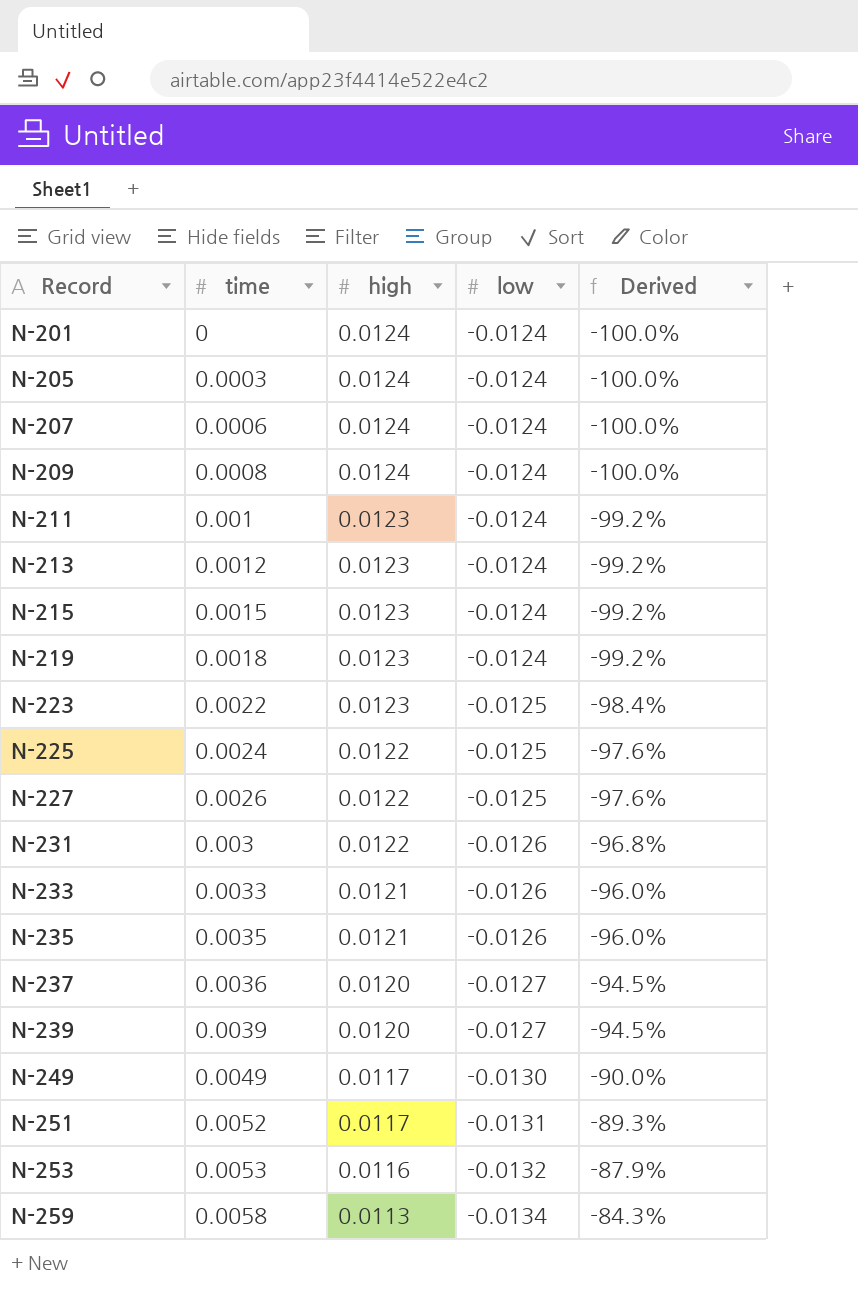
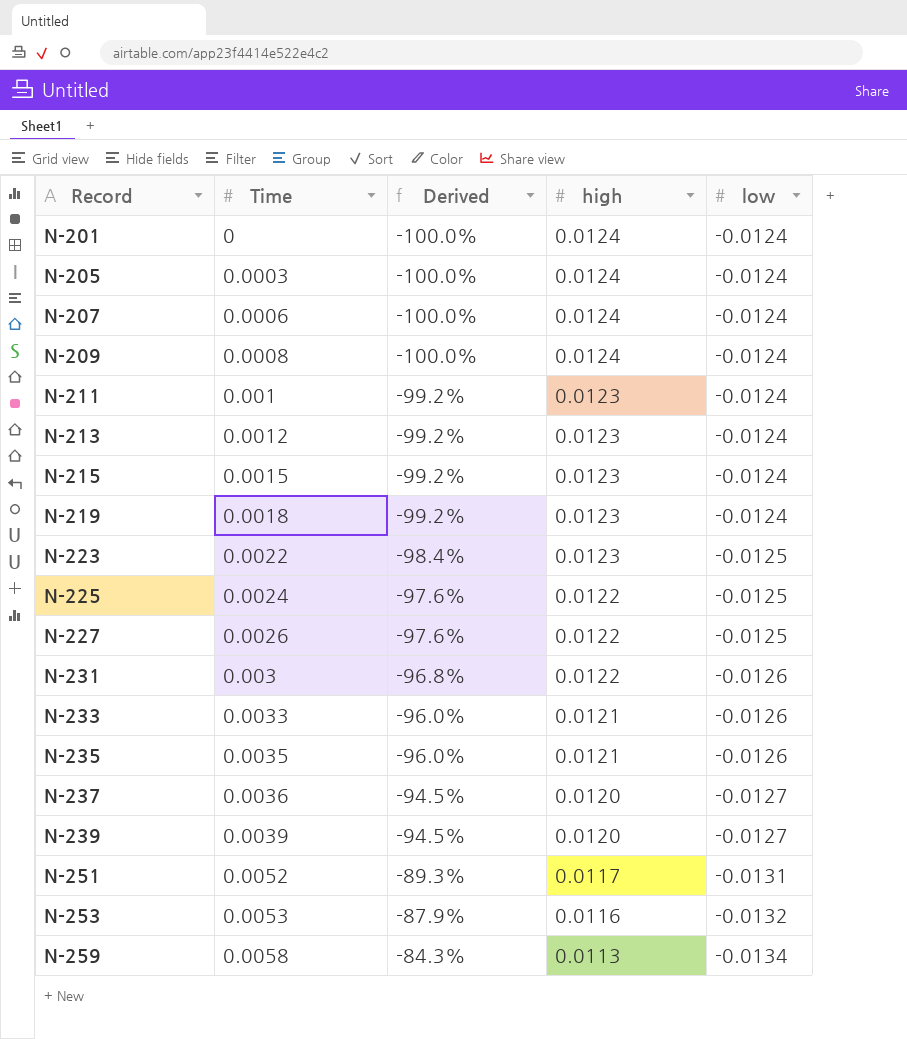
column name: time -> Time
column Derived | position: 5 -> 3
row N-249: 0.0049 | 0.0117 | -0.0130 | -90.0% -> none

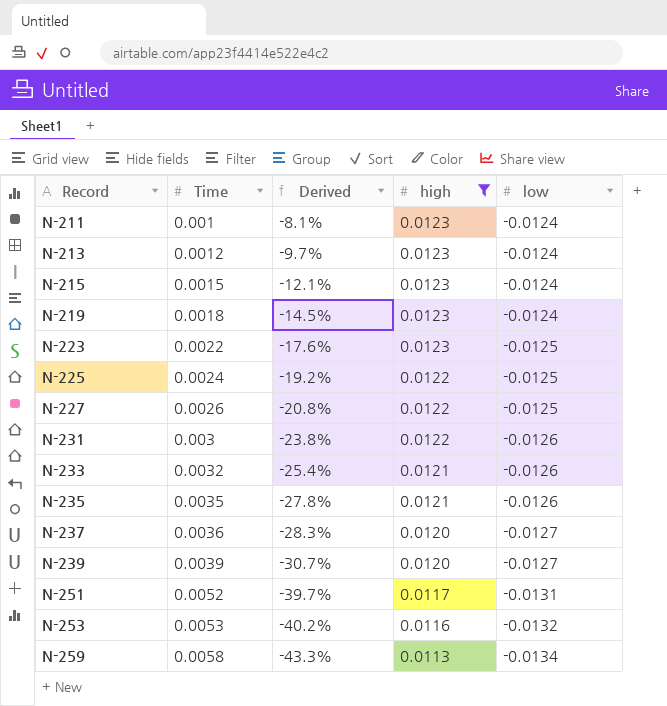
filter: none -> high != 0.0124
column Derived | formula: [high] / [low] -> [Time] / [low]
N-233 | Time: 0.0033 -> 0.0032

